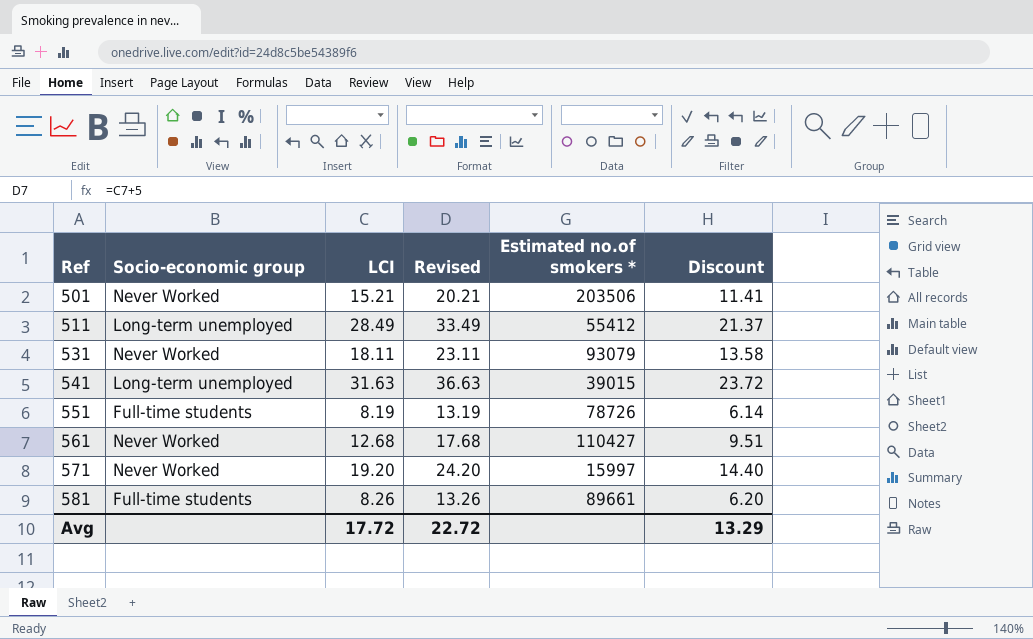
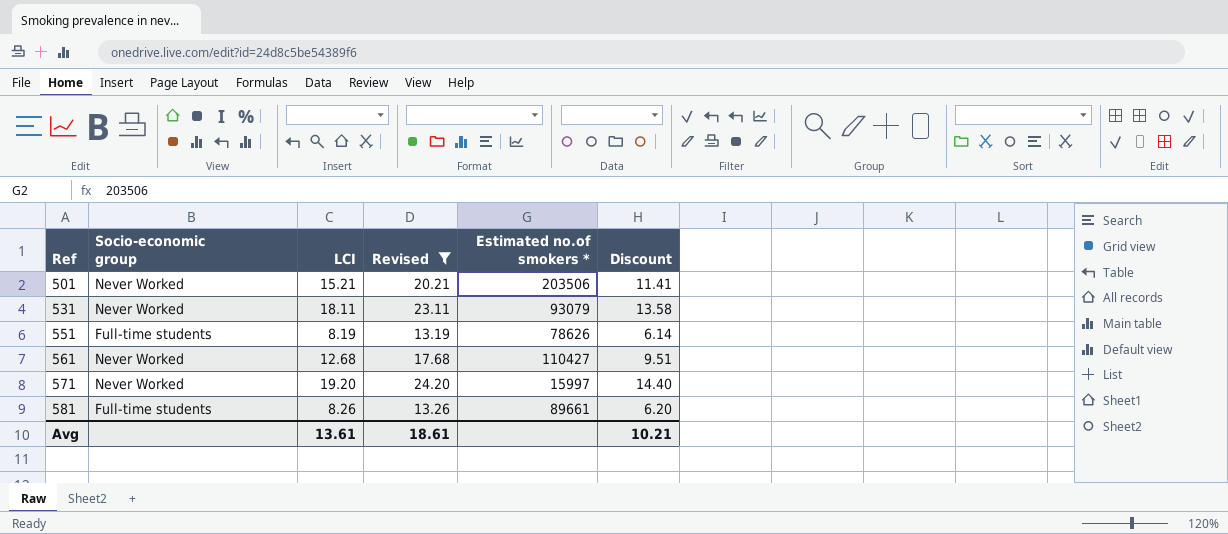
filter: none -> Revised <= 24.20
551 | Estimated no.of smokers *: 78726 -> 78626
Avg | LCI: 17.72 -> 13.61
Avg | Revised: 22.72 -> 18.61
Avg | Discount: 13.29 -> 10.21

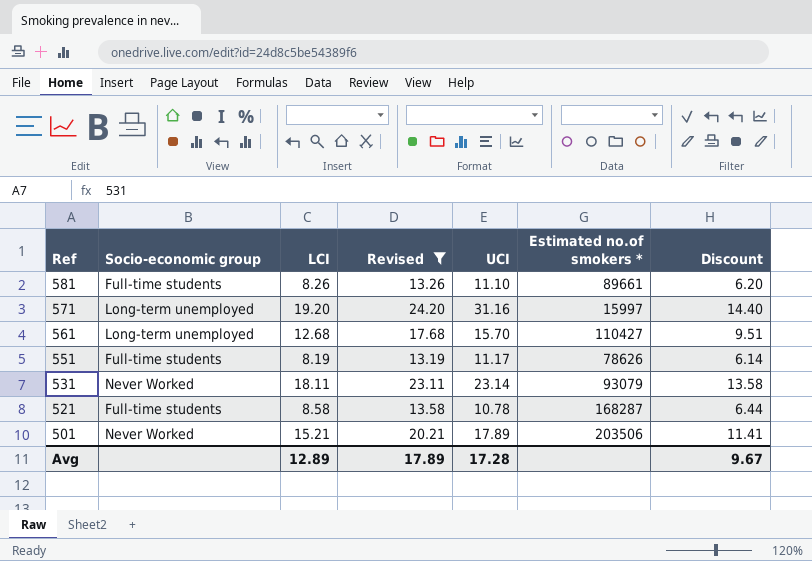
row order: Ref ascending -> Ref descending
column UCI | position: none -> 5
571 | Socio-economic group: Never Worked -> Long-term unemployed
561 | Socio-economic group: Never Worked -> Long-term unemployed
row 521: none -> Full-time students | 8.58 | 13.58 | 10.78 | 168287 | 6.44
Avg | LCI: 13.61 -> 12.89
Avg | Revised: 18.61 -> 17.89
Avg | Discount: 10.21 -> 9.67

